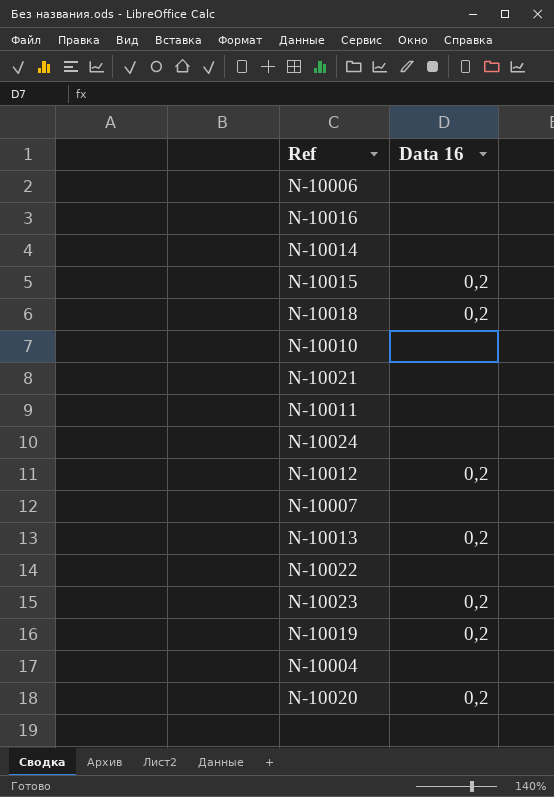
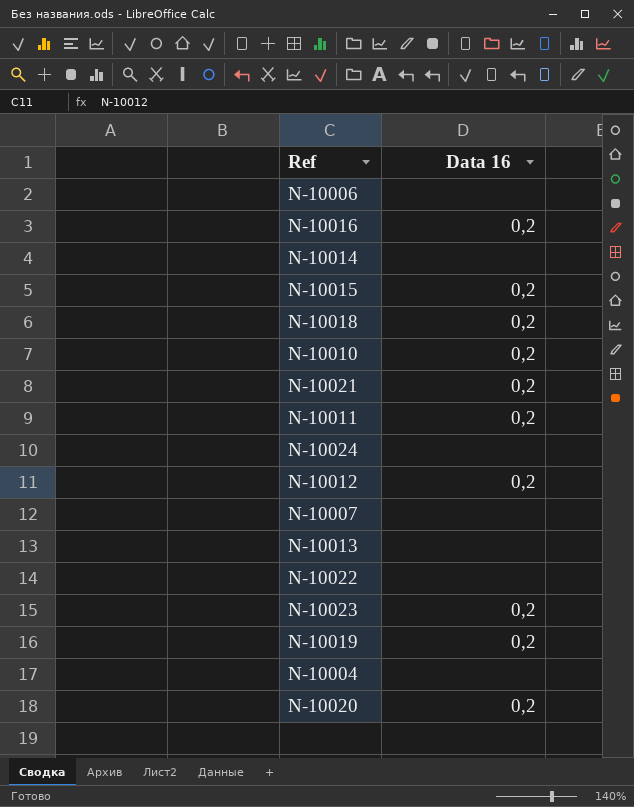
N-10016 | Data 16: none -> 0,2
N-10010 | Data 16: none -> 0,2
N-10021 | Data 16: none -> 0,2
N-10011 | Data 16: none -> 0,2
N-10013 | Data 16: 0,2 -> none

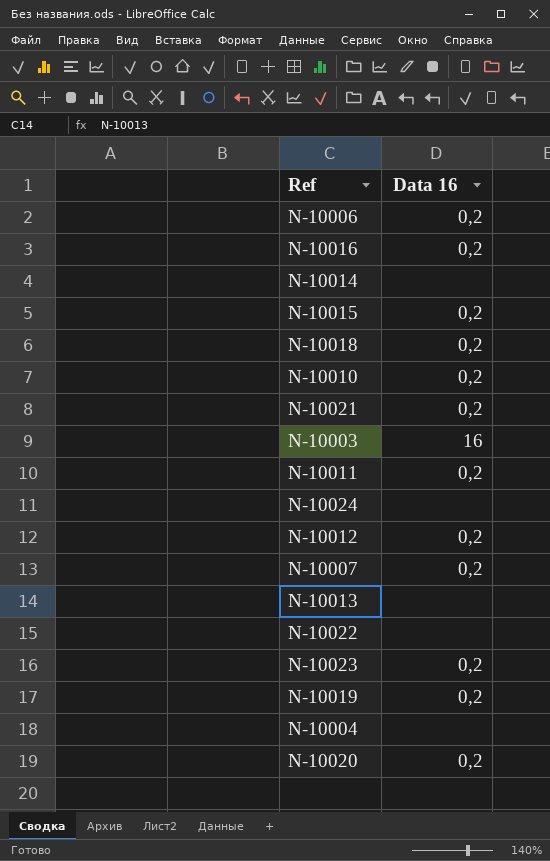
N-10006 | Data 16: none -> 0,2
row N-10003: none -> 16
N-10007 | Data 16: none -> 0,2

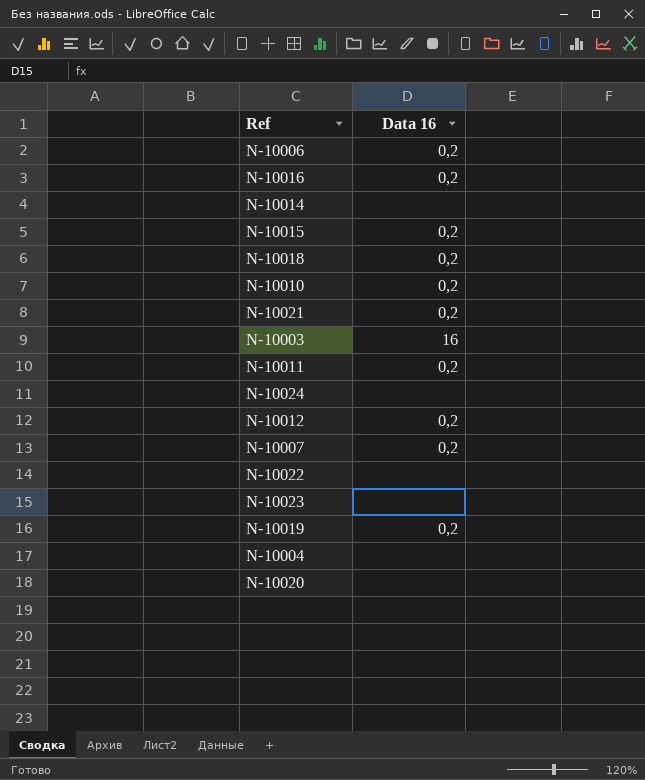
row N-10013: none -> none
N-10023 | Data 16: 0,2 -> none
N-10020 | Data 16: 0,2 -> none

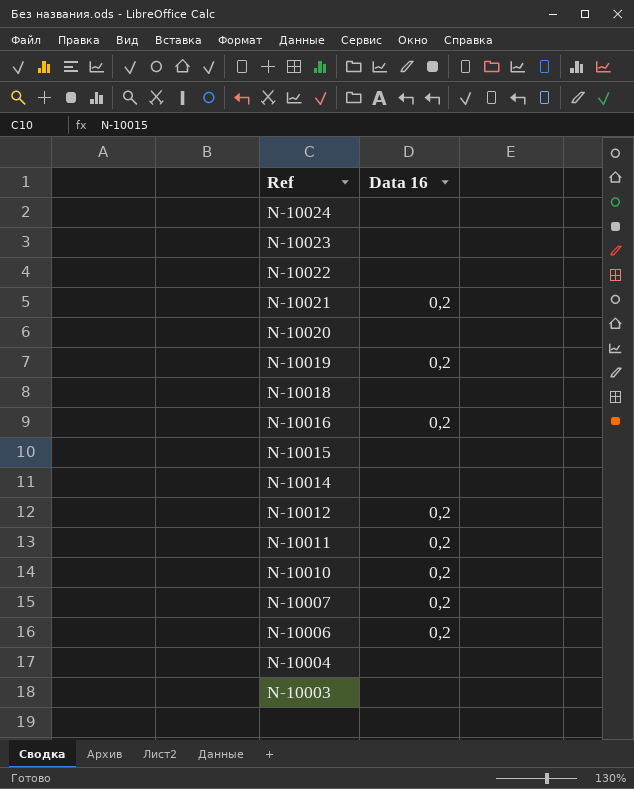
row order: none -> Ref descending
N-10018 | Data 16: 0,2 -> none
N-10015 | Data 16: 0,2 -> none
N-10003 | Data 16: 16 -> none

